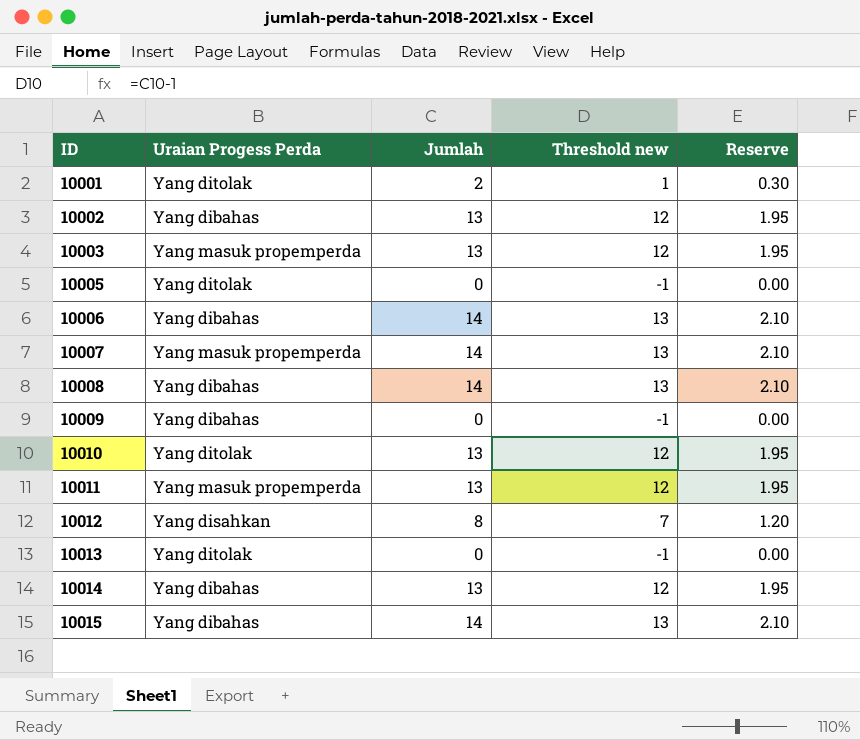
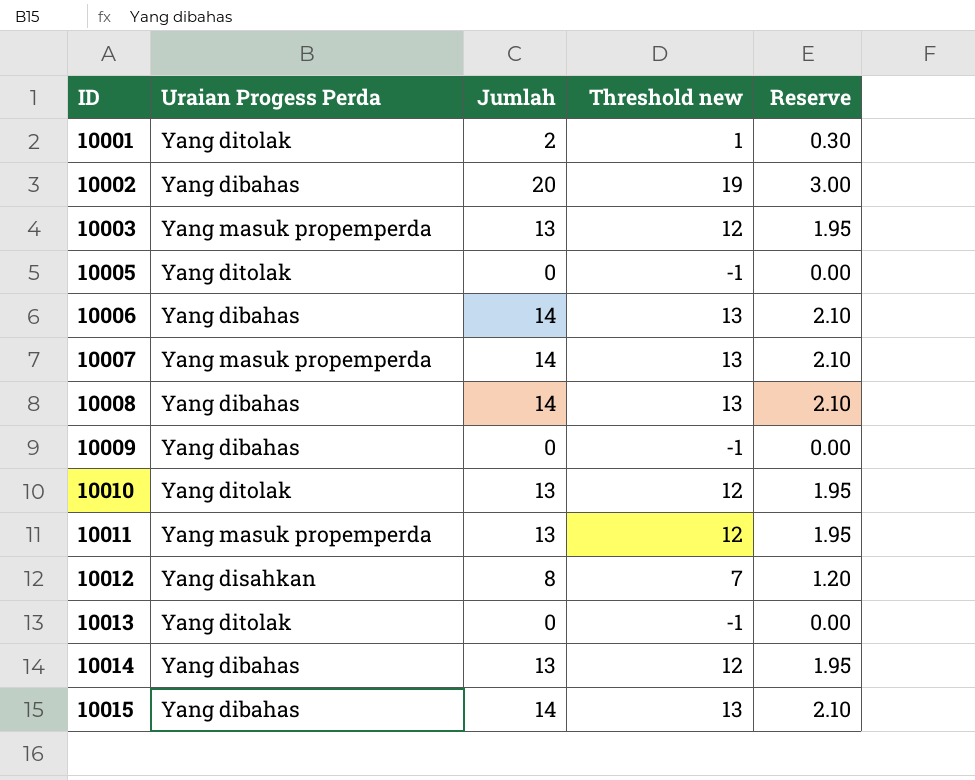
10002 | Jumlah: 13 -> 20
10002 | Threshold new: 12 -> 19
10002 | Reserve: 1.95 -> 3.00

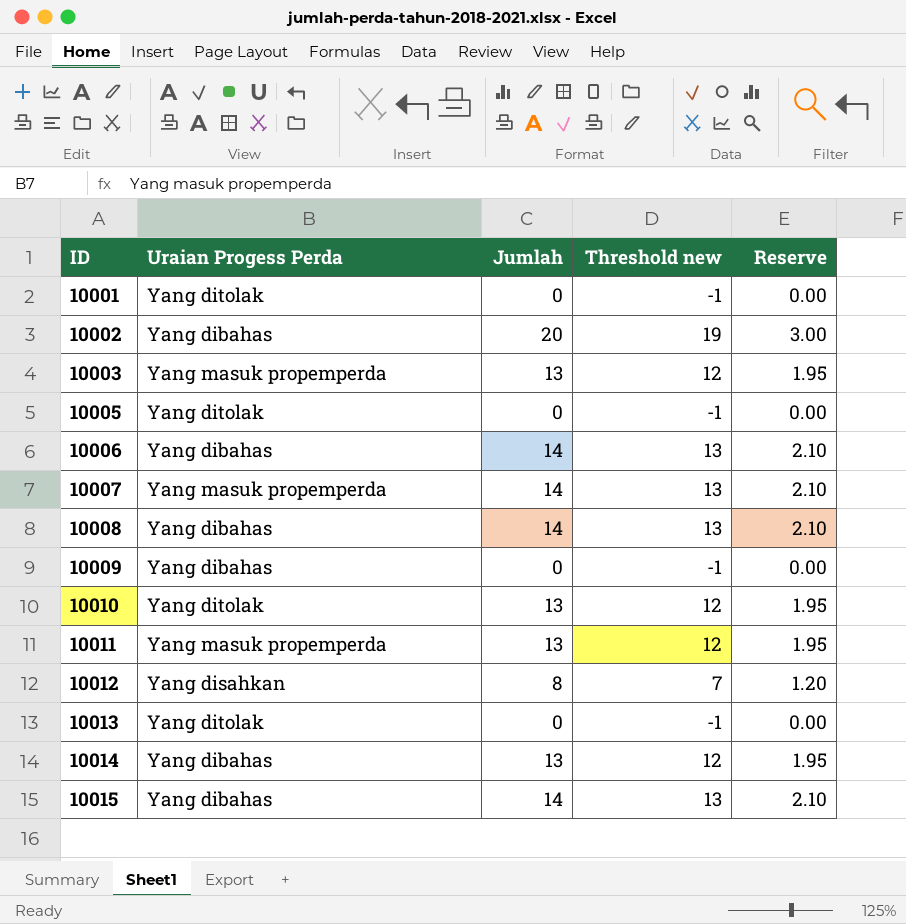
10001 | Jumlah: 2 -> 0
10001 | Threshold new: 1 -> -1
10001 | Reserve: 0.30 -> 0.00

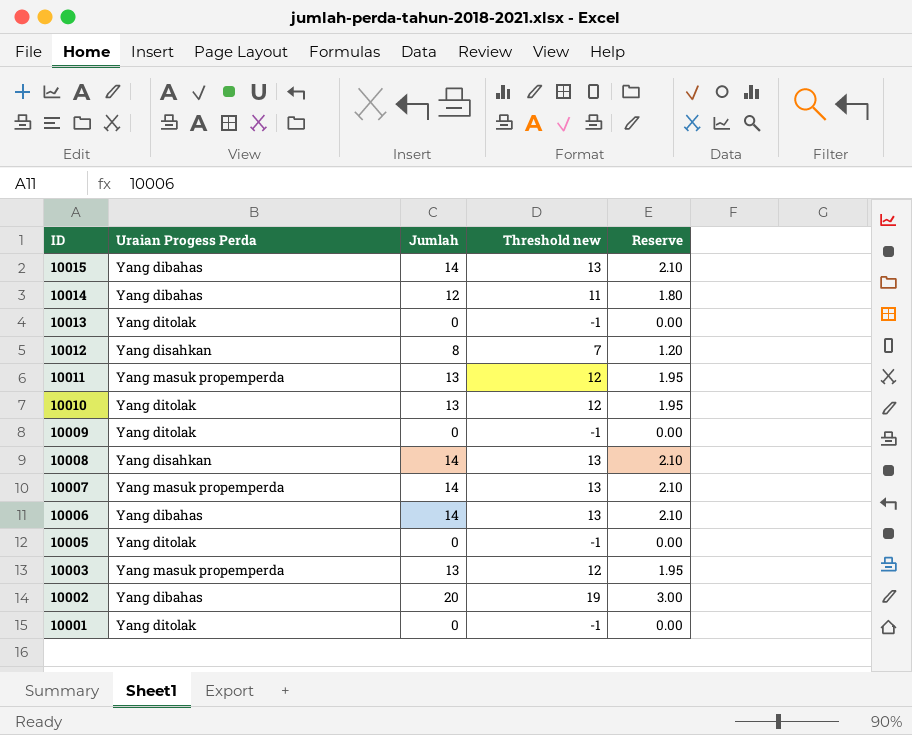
row order: ID ascending -> ID descending
10014 | Jumlah: 13 -> 12
10014 | Threshold new: 12 -> 11
10014 | Reserve: 1.95 -> 1.80
10009 | Uraian Progess Perda: Yang dibahas -> Yang ditolak
10008 | Uraian Progess Perda: Yang dibahas -> Yang disahkan

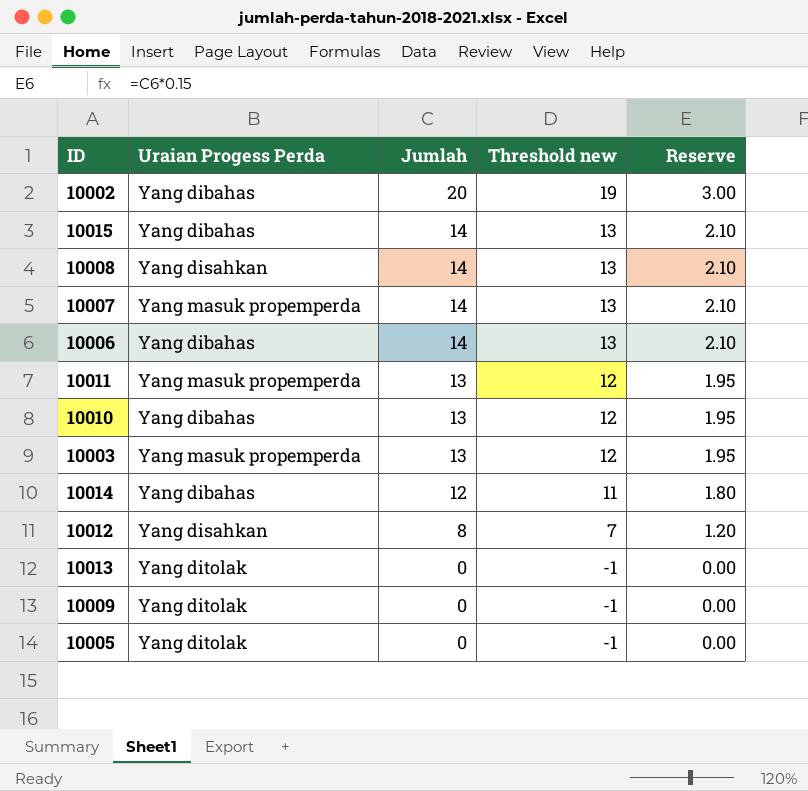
row order: ID descending -> Jumlah descending
row 10001: Yang ditolak | 0 | -1 | 0.00 -> none
10010 | Uraian Progess Perda: Yang ditolak -> Yang dibahas

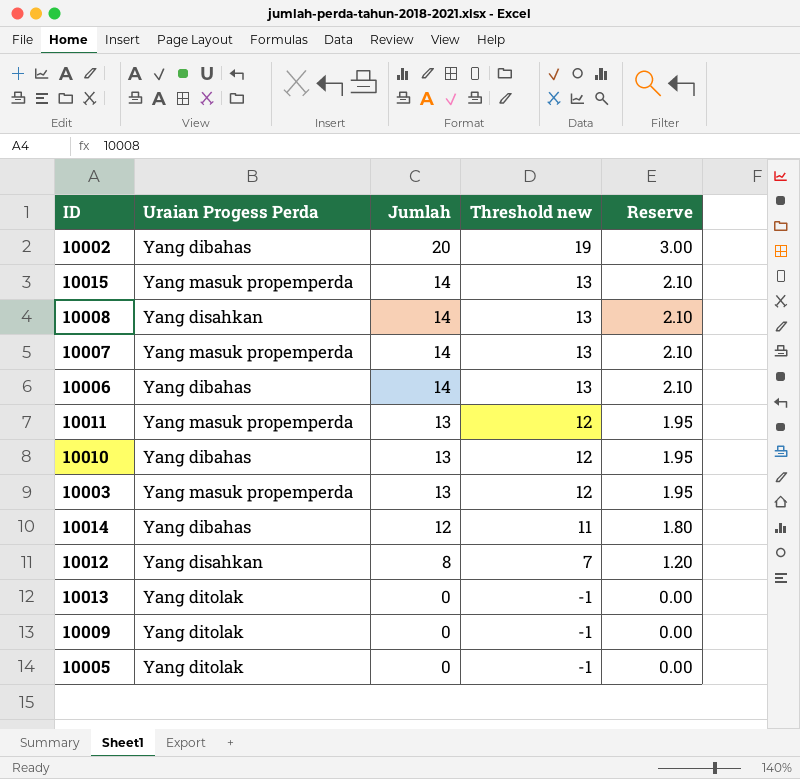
10015 | Uraian Progess Perda: Yang dibahas -> Yang masuk propemperda

